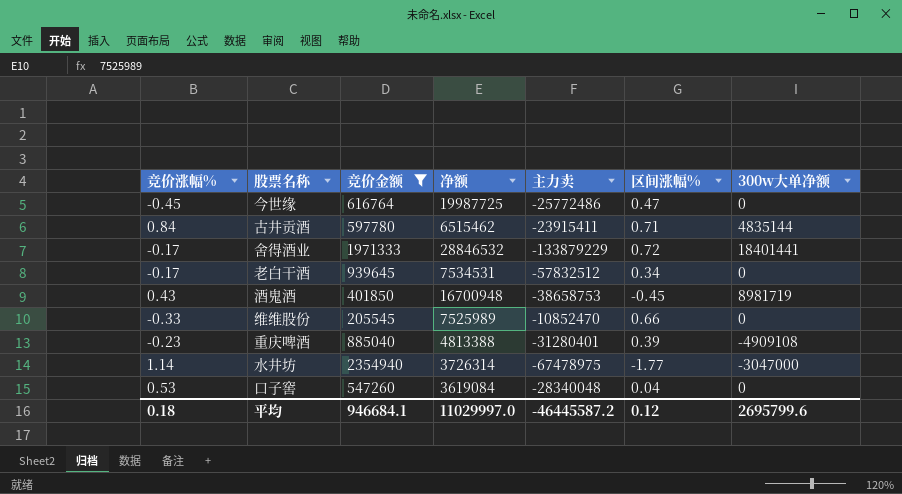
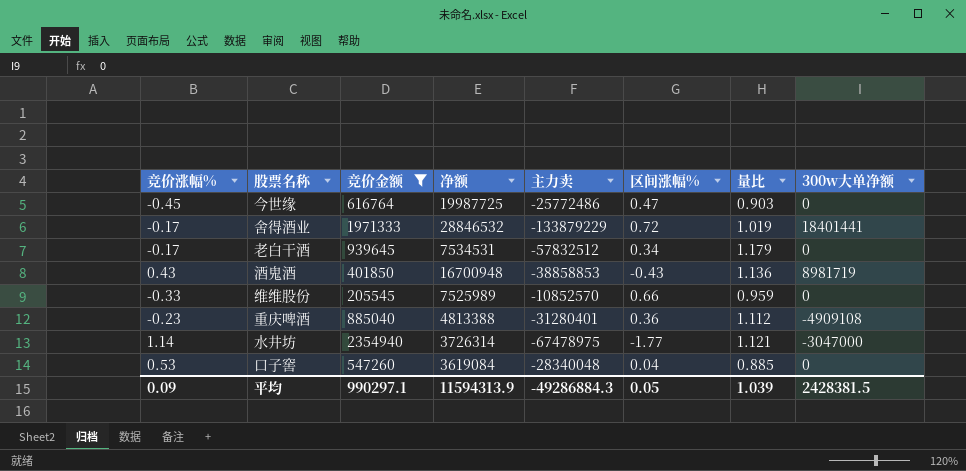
column 量比 | position: none -> 7
row 古井贡酒: 0.84 | 597780 | 6515462 | -23915411 | 0.71 | 4835144 -> none
酒鬼酒 | 主力卖: -38658753 -> -38858853
酒鬼酒 | 区间涨幅%: -0.45 -> -0.43
维维股份 | 主力卖: -10852470 -> -10852570
重庆啤酒 | 区间涨幅%: 0.39 -> 0.36
平均 | 竞价涨幅%: 0.18 -> 0.09
平均 | 竞价金额: 946684.1 -> 990297.1
平均 | 净额: 11029997.0 -> 11594313.9
平均 | 主力卖: -46445587.2 -> -49286884.3
平均 | 区间涨幅%: 0.12 -> 0.05
平均 | 300w大单净额: 2695799.6 -> 2428381.5

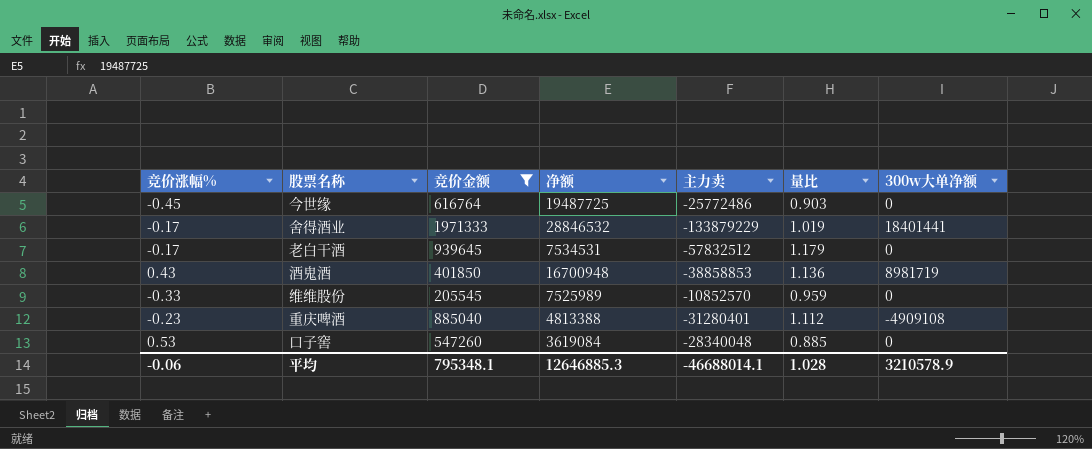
column 区间涨幅% | position: 6 -> none
row 水井坊: 1.14 | 2354940 | 3726314 | -67478975 | -1.77 | 1.121 | -3047000 -> none
今世缘 | 净额: 19987725 -> 19487725
平均 | 竞价涨幅%: 0.09 -> -0.06
平均 | 竞价金额: 990297.1 -> 795348.1
平均 | 净额: 11594313.9 -> 12646885.3
平均 | 主力卖: -49286884.3 -> -46688014.1
平均 | 量比: 1.039 -> 1.028
平均 | 300w大单净额: 2428381.5 -> 3210578.9

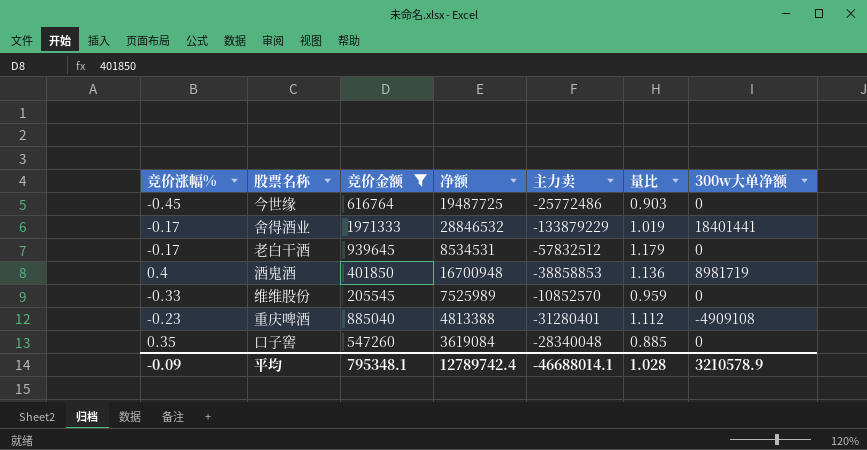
老白干酒 | 净额: 7534531 -> 8534531
酒鬼酒 | 竞价涨幅%: 0.43 -> 0.4
口子窖 | 竞价涨幅%: 0.53 -> 0.35
平均 | 竞价涨幅%: -0.06 -> -0.09
平均 | 净额: 12646885.3 -> 12789742.4

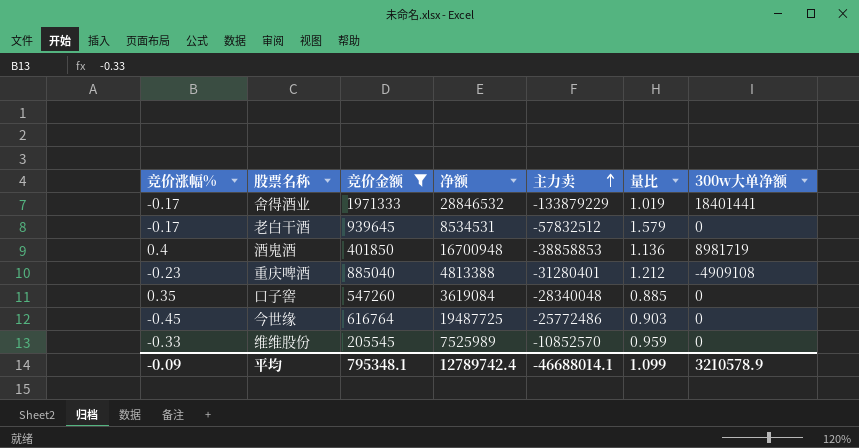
row order: none -> 主力卖 ascending
老白干酒 | 量比: 1.179 -> 1.579
重庆啤酒 | 量比: 1.112 -> 1.212
平均 | 量比: 1.028 -> 1.099

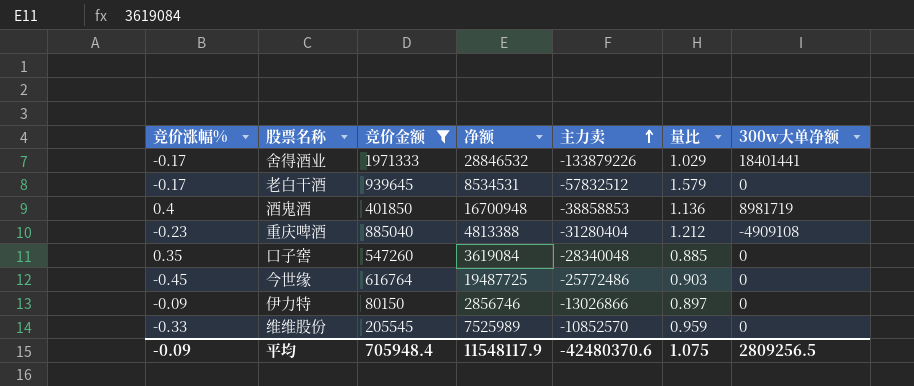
舍得酒业 | 主力卖: -133879229 -> -133879226
舍得酒业 | 量比: 1.019 -> 1.029
重庆啤酒 | 主力卖: -31280401 -> -31280404
row 伊力特: none -> -0.09 | 80150 | 2856746 | -13026866 | 0.897 | 0
平均 | 竞价金额: 795348.1 -> 705948.4
平均 | 净额: 12789742.4 -> 11548117.9
平均 | 主力卖: -46688014.1 -> -42480370.6
平均 | 量比: 1.099 -> 1.075
平均 | 300w大单净额: 3210578.9 -> 2809256.5

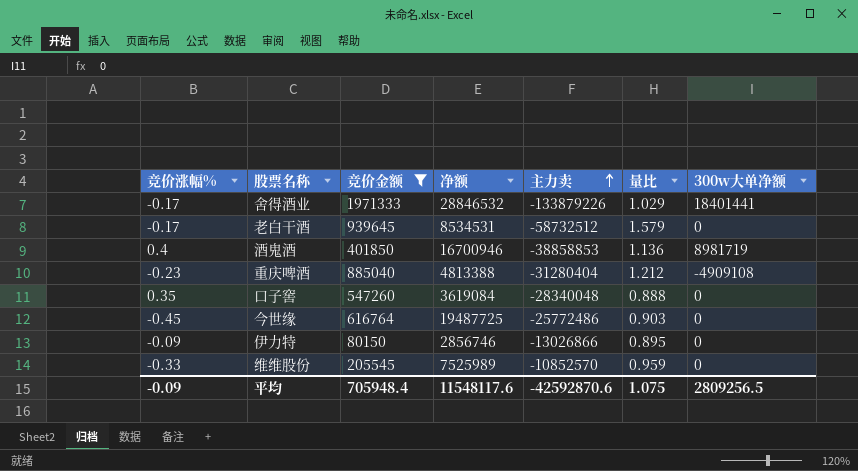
老白干酒 | 主力卖: -57832512 -> -58732512
酒鬼酒 | 净额: 16700948 -> 16700946
口子窖 | 量比: 0.885 -> 0.888
伊力特 | 量比: 0.897 -> 0.895
平均 | 净额: 11548117.9 -> 11548117.6
平均 | 主力卖: -42480370.6 -> -42592870.6

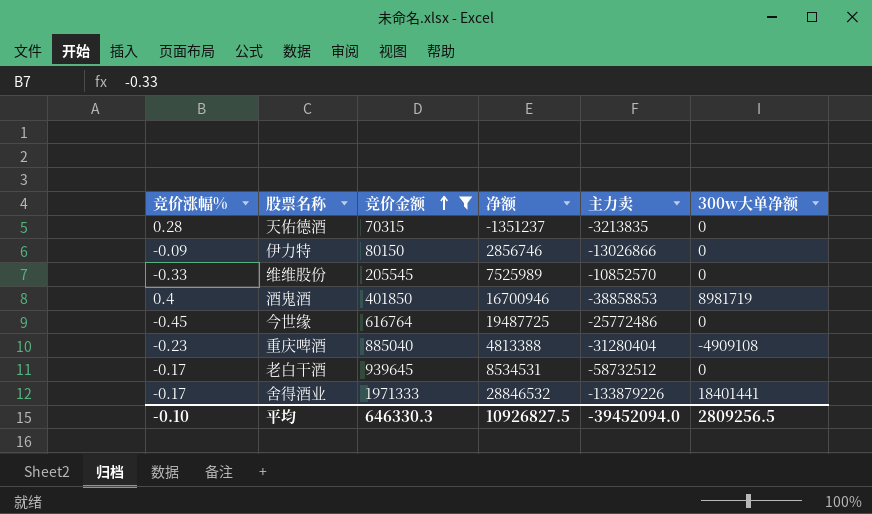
row order: 主力卖 ascending -> 竞价金额 ascending
column 量比 | position: 6 -> none
row 口子窖: 0.35 | 547260 | 3619084 | -28340048 | 0.888 | 0 -> none
row 天佑德酒: none -> 0.28 | 70315 | -1351237 | -3213835 | 0
平均 | 竞价涨幅%: -0.09 -> -0.10
平均 | 竞价金额: 705948.4 -> 646330.3
平均 | 净额: 11548117.6 -> 10926827.5
平均 | 主力卖: -42592870.6 -> -39452094.0

